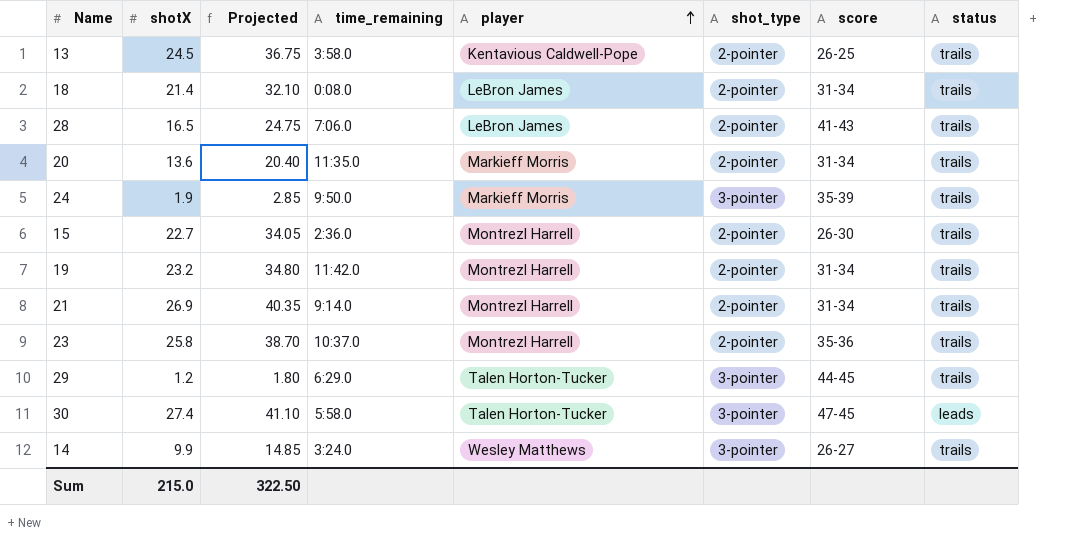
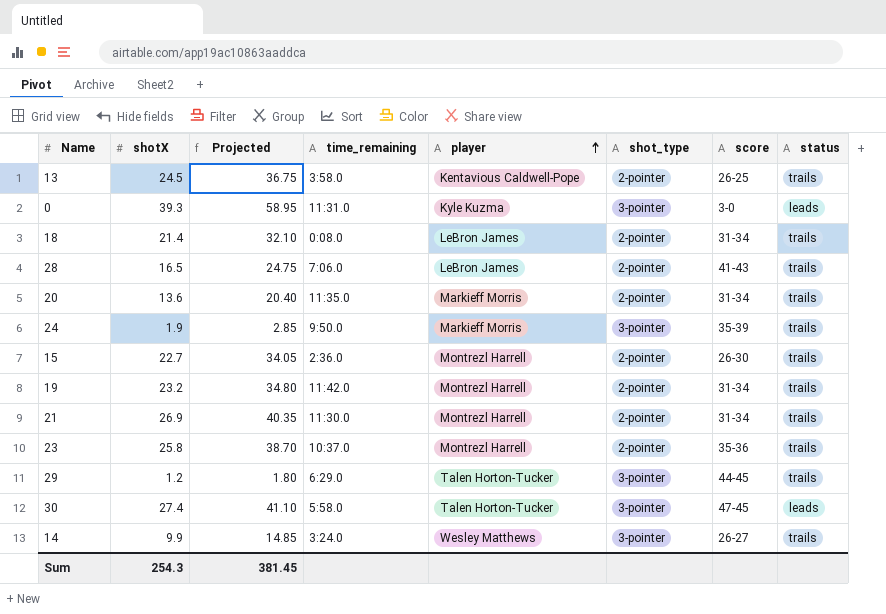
row 0: none -> 39.3 | 58.95 | 11:31.0 | Kyle Kuzma | 3-pointer | 3-0 | leads
21 | time_remaining: 9:14.0 -> 11:30.0
Sum | shotX: 215.0 -> 254.3
Sum | Projected: 322.50 -> 381.45

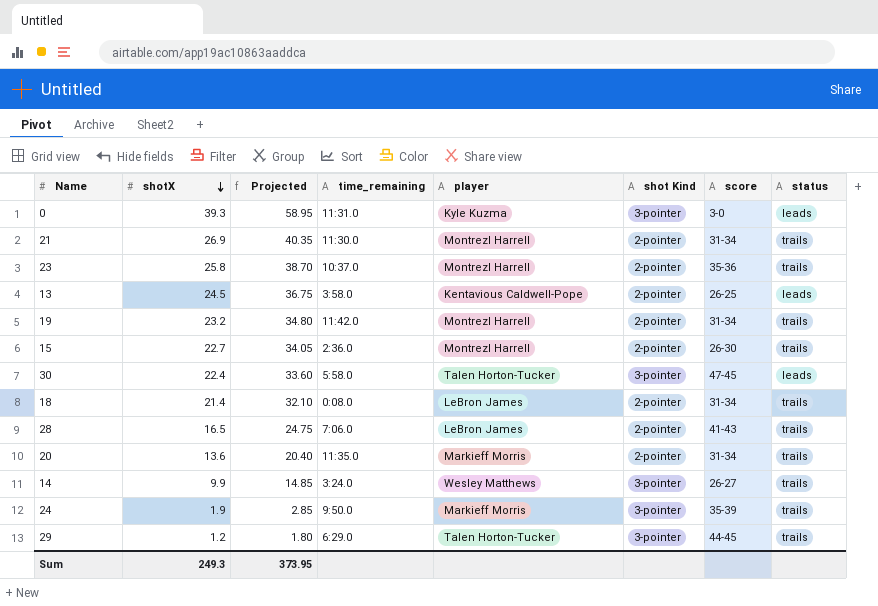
row order: player ascending -> shotX descending
column name: shot_type -> shot Kind
13 | status: trails -> leads
30 | shotX: 27.4 -> 22.4
30 | Projected: 41.10 -> 33.60
Sum | shotX: 254.3 -> 249.3
Sum | Projected: 381.45 -> 373.95

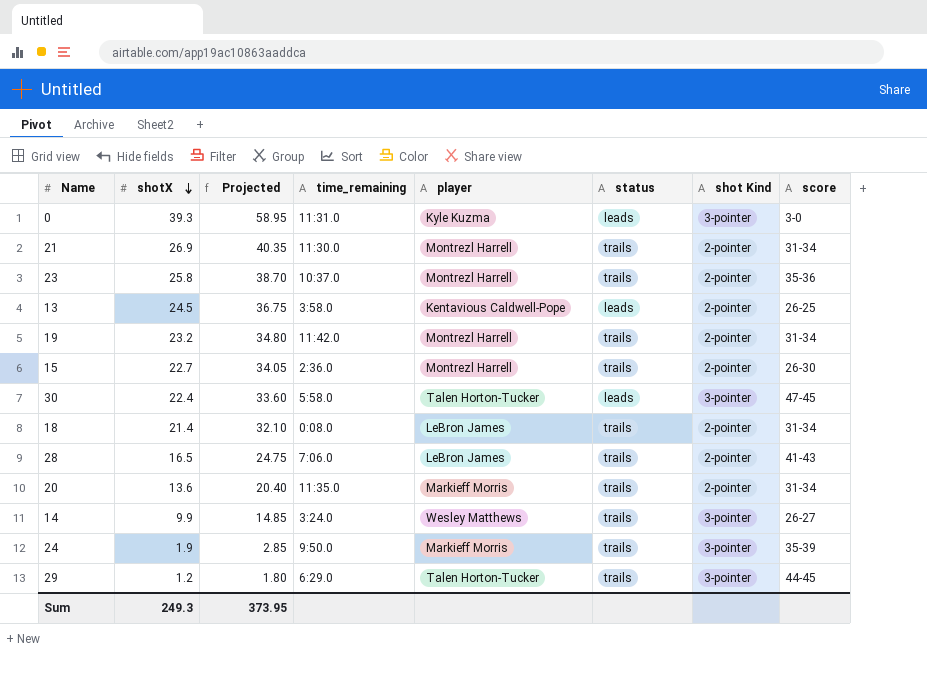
column status | position: 8 -> 6

